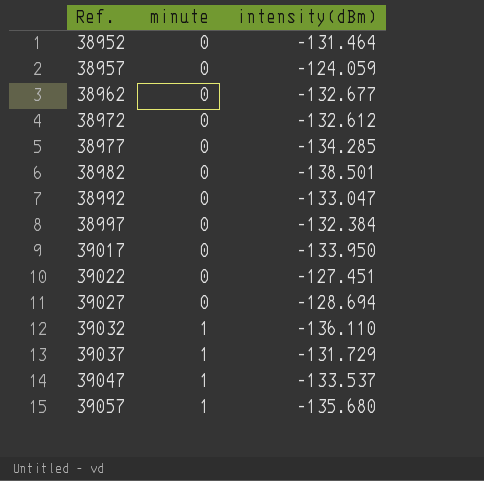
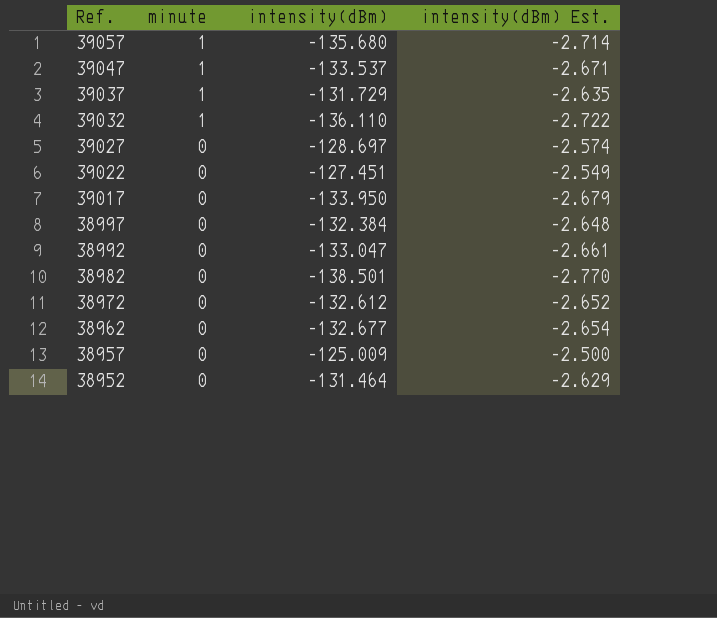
row order: Ref. ascending -> Ref. descending
column intensity(dBm) Est. | formula: none -> [intensity(dBm)] * 0.02
row 38977: 0 | -134.285 -> none
39027 | intensity(dBm): -128.694 -> -128.697
38957 | intensity(dBm): -124.059 -> -125.009

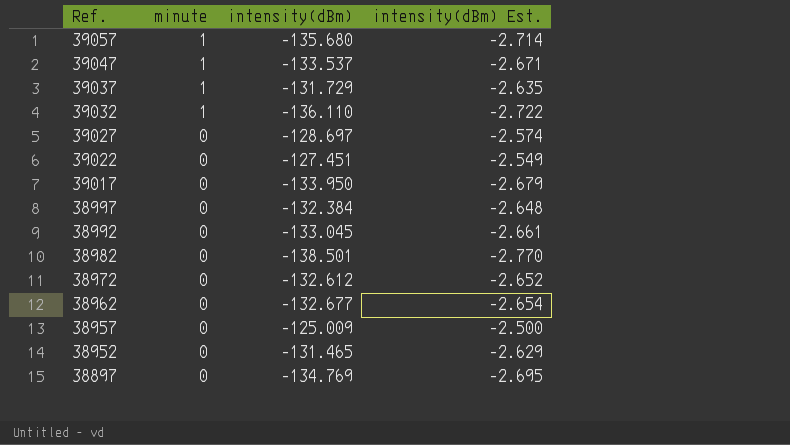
38992 | intensity(dBm): -133.047 -> -133.045
38952 | intensity(dBm): -131.464 -> -131.465
row 38897: none -> 0 | -134.769 | -2.695

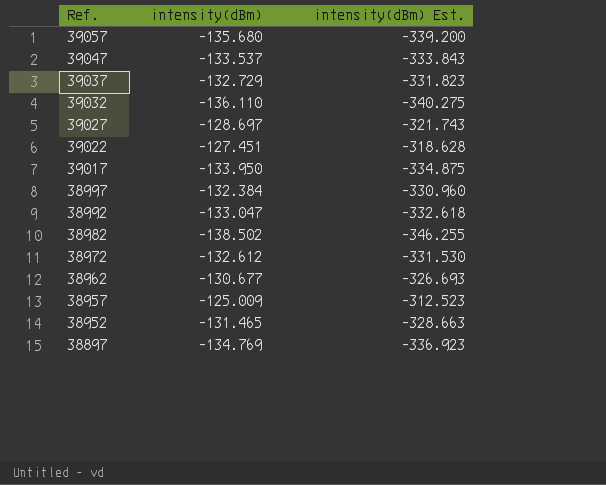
column minute | position: 2 -> none
column intensity(dBm) Est. | formula: [intensity(dBm)] * 0.02 -> [intensity(dBm)] * 2.5
39037 | intensity(dBm): -131.729 -> -132.729
38992 | intensity(dBm): -133.045 -> -133.047
38982 | intensity(dBm): -138.501 -> -138.502
38962 | intensity(dBm): -132.677 -> -130.677

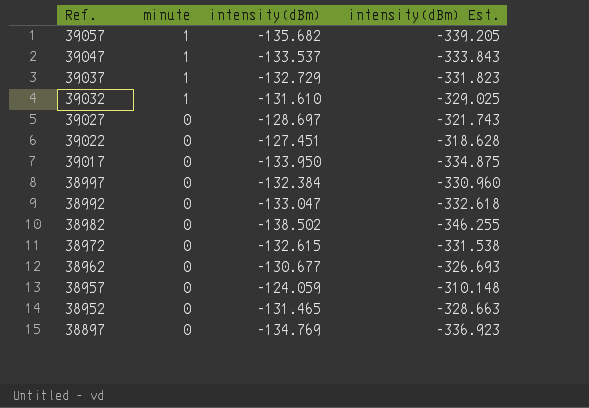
column minute | position: none -> 2
39057 | intensity(dBm): -135.680 -> -135.682
39057 | intensity(dBm) Est.: -339.200 -> -339.205
39032 | intensity(dBm): -136.110 -> -131.610
39032 | intensity(dBm) Est.: -340.275 -> -329.025
38972 | intensity(dBm): -132.612 -> -132.615
38972 | intensity(dBm) Est.: -331.530 -> -331.538
38957 | intensity(dBm): -125.009 -> -124.059
38957 | intensity(dBm) Est.: -312.523 -> -310.148

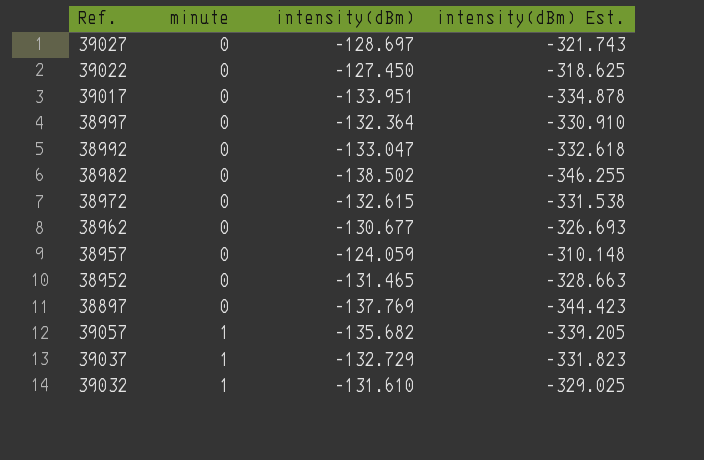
row order: Ref. descending -> minute ascending
row 39047: 1 | -133.537 | -333.843 -> none
39022 | intensity(dBm): -127.451 -> -127.450
39022 | intensity(dBm) Est.: -318.628 -> -318.625
39017 | intensity(dBm): -133.950 -> -133.951
39017 | intensity(dBm) Est.: -334.875 -> -334.878
38997 | intensity(dBm): -132.384 -> -132.364
38997 | intensity(dBm) Est.: -330.960 -> -330.910
38897 | intensity(dBm): -134.769 -> -137.769
38897 | intensity(dBm) Est.: -336.923 -> -344.423

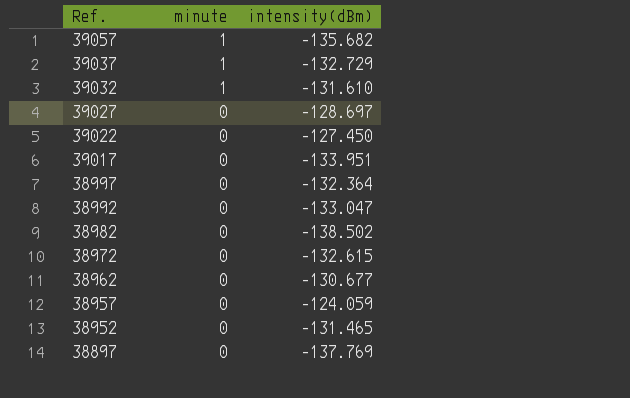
row order: minute ascending -> Ref. descending
column intensity(dBm) Est. | formula: [intensity(dBm)] * 2.5 -> none

